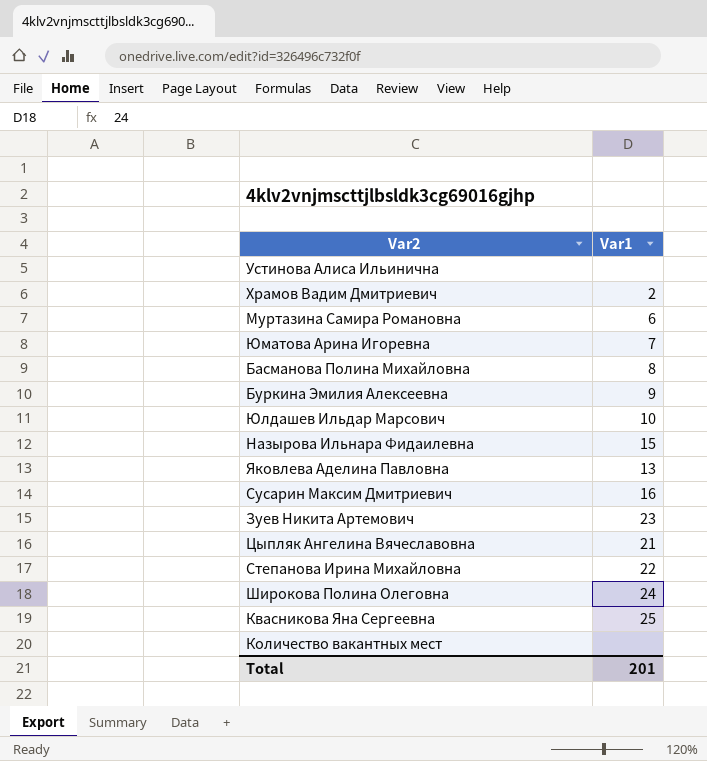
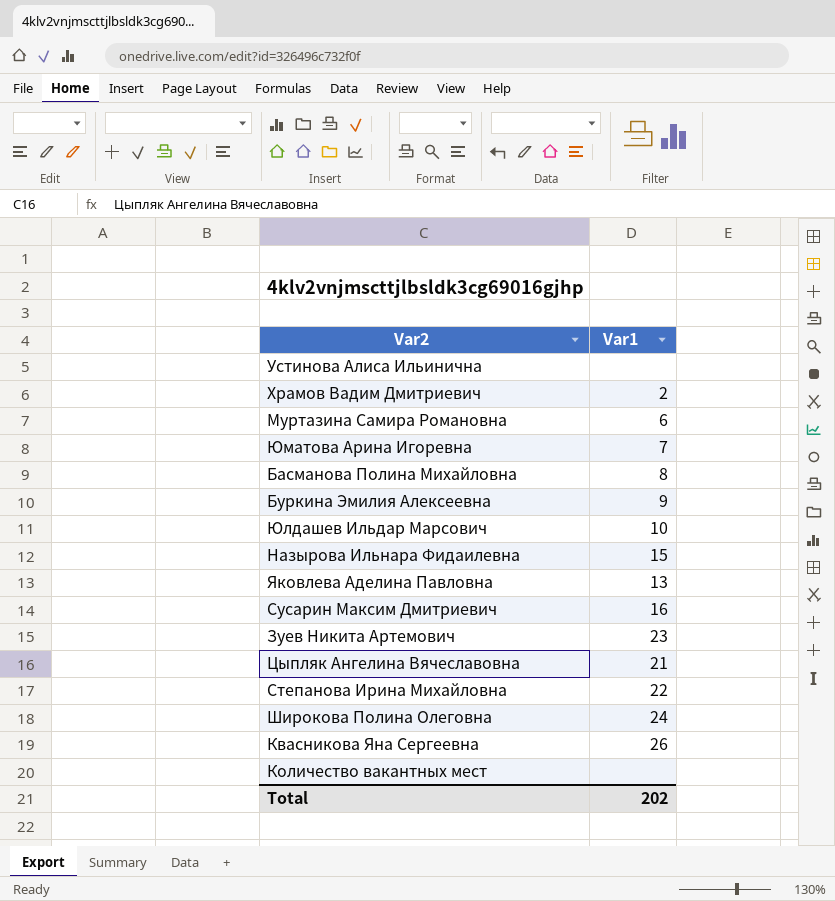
Квасникова Яна Сергеевна | Var1: 25 -> 26
Total | Var1: 201 -> 202

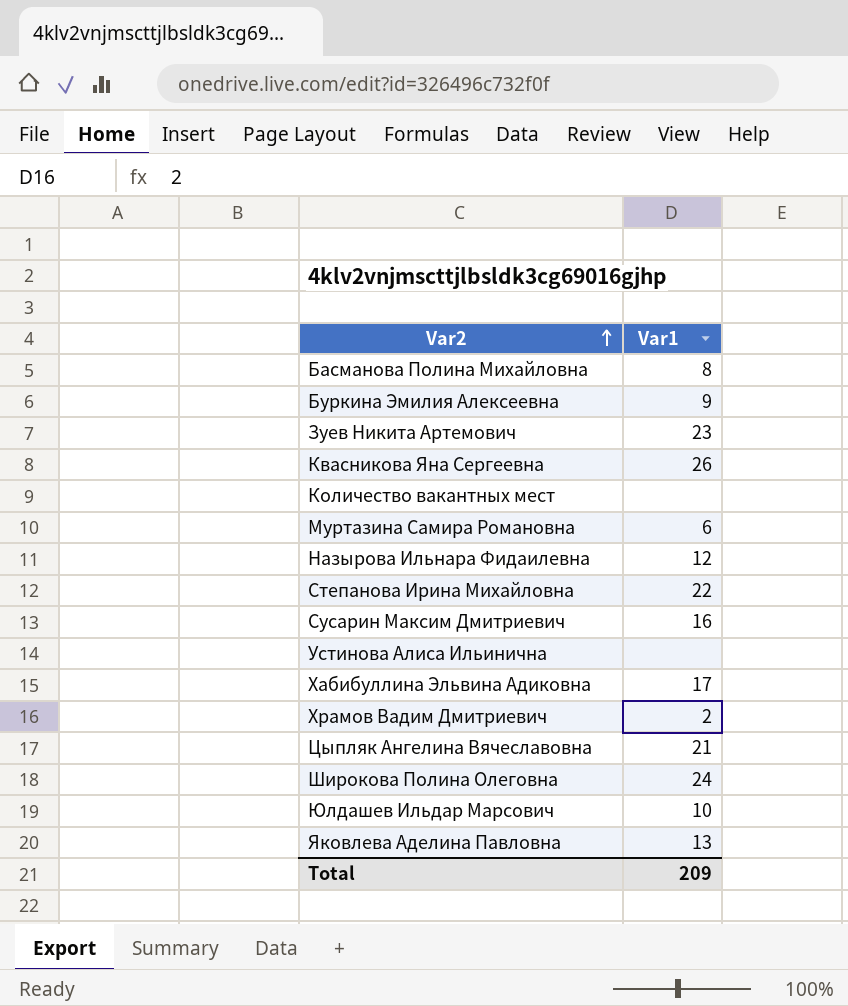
row order: none -> Var2 ascending
row Юматова Арина Игоревна: 7 -> none
Назырова Ильнара Фидаилевна | Var1: 15 -> 12
row Хабибуллина Эльвина Адиковна: none -> 17
Total | Var1: 202 -> 209

